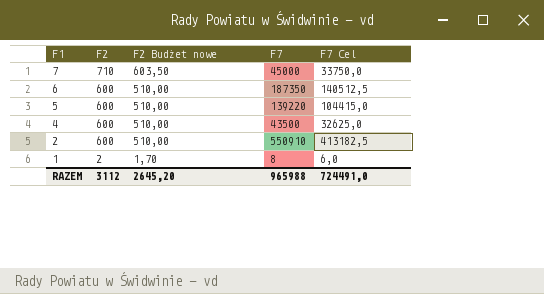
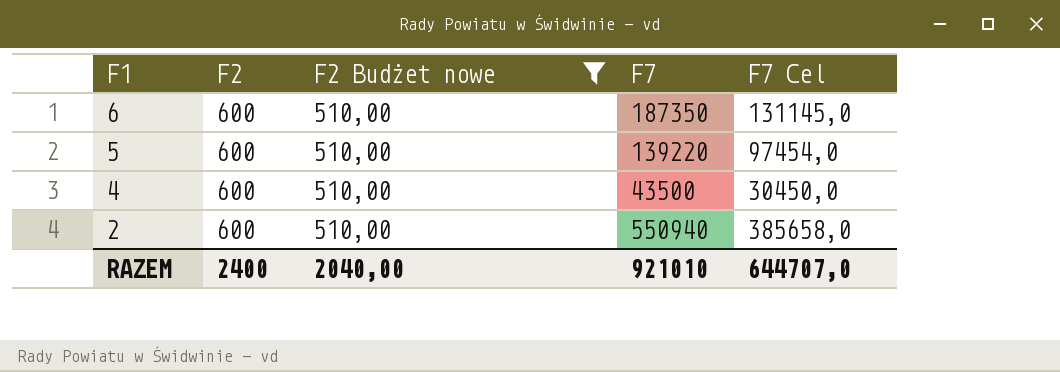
filter: none -> F2 Budżet nowe = 510,00
column F7 Cel | formula: [F7] * 0,75 -> [F7] * 0,7
2 | F7: 550910 -> 550940
RAZEM | F2: 3112 -> 2400
RAZEM | F2 Budżet nowe: 2645,20 -> 2040,00
RAZEM | F7: 965988 -> 921010
RAZEM | F7 Cel: 724491,0 -> 644707,0

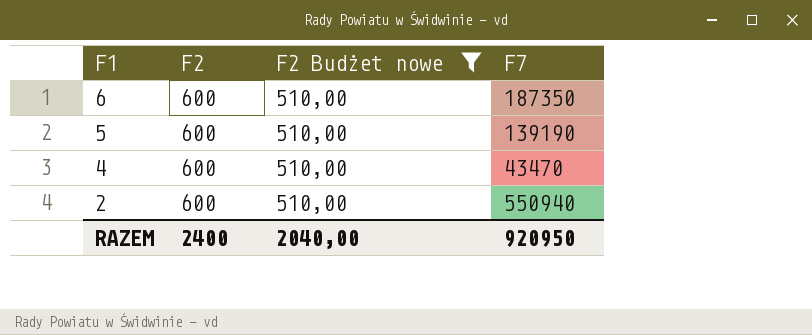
column F7 Cel | formula: [F7] * 0,7 -> none
5 | F7: 139220 -> 139190
4 | F7: 43500 -> 43470
RAZEM | F7: 921010 -> 920950

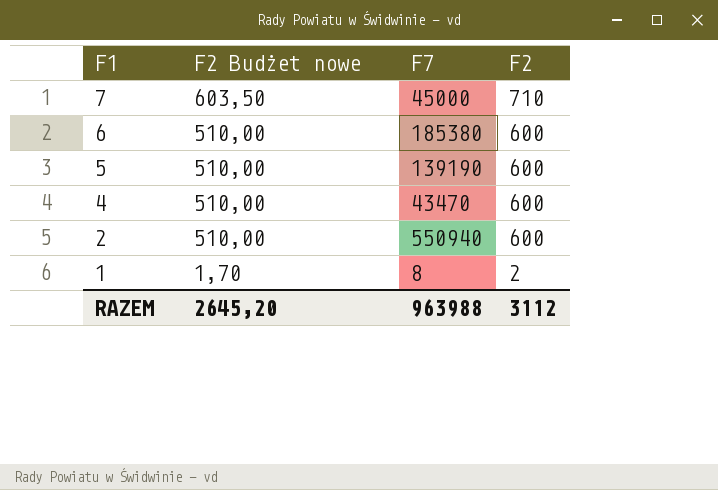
filter: F2 Budżet nowe = 510,00 -> none
column F2 | position: 2 -> 4
6 | F7: 187350 -> 185380
RAZEM | F2 Budżet nowe: 2040,00 -> 2645,20
RAZEM | F7: 920950 -> 963988
RAZEM | F2: 2400 -> 3112

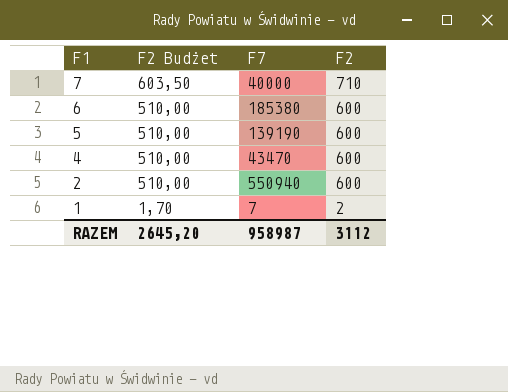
column name: F2 Budżet nowe -> F2 Budżet
7 | F7: 45000 -> 40000
1 | F7: 8 -> 7
RAZEM | F7: 963988 -> 958987

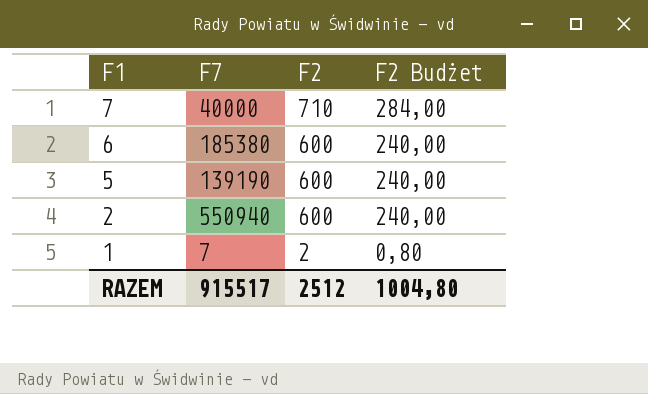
column F2 Budżet | formula: [F2] * 0,85 -> [F2] * 0,4
column F2 Budżet | position: 2 -> 4
row 4: 510,00 | 43470 | 600 -> none
RAZEM | F7: 958987 -> 915517
RAZEM | F2: 3112 -> 2512
RAZEM | F2 Budżet: 2645,20 -> 1004,80

